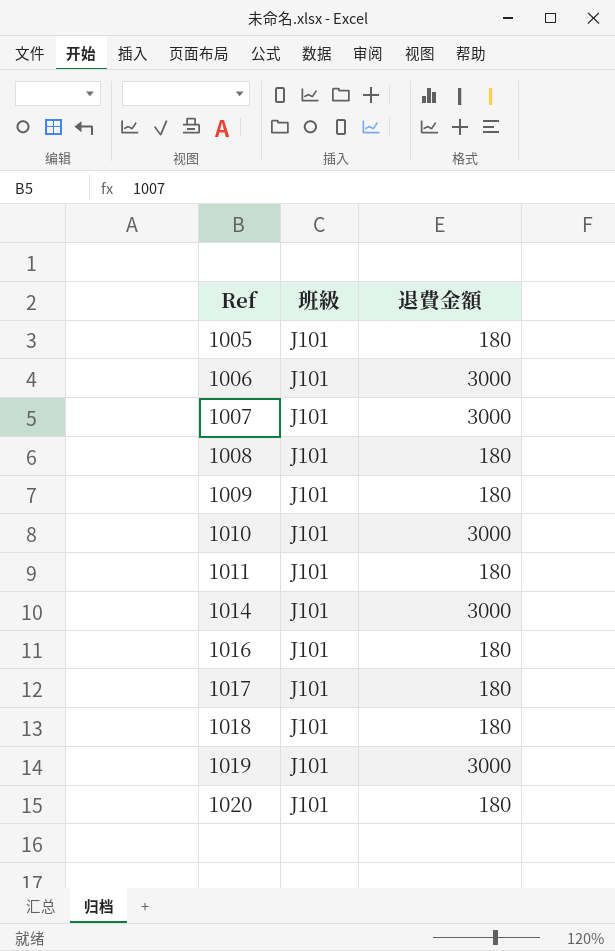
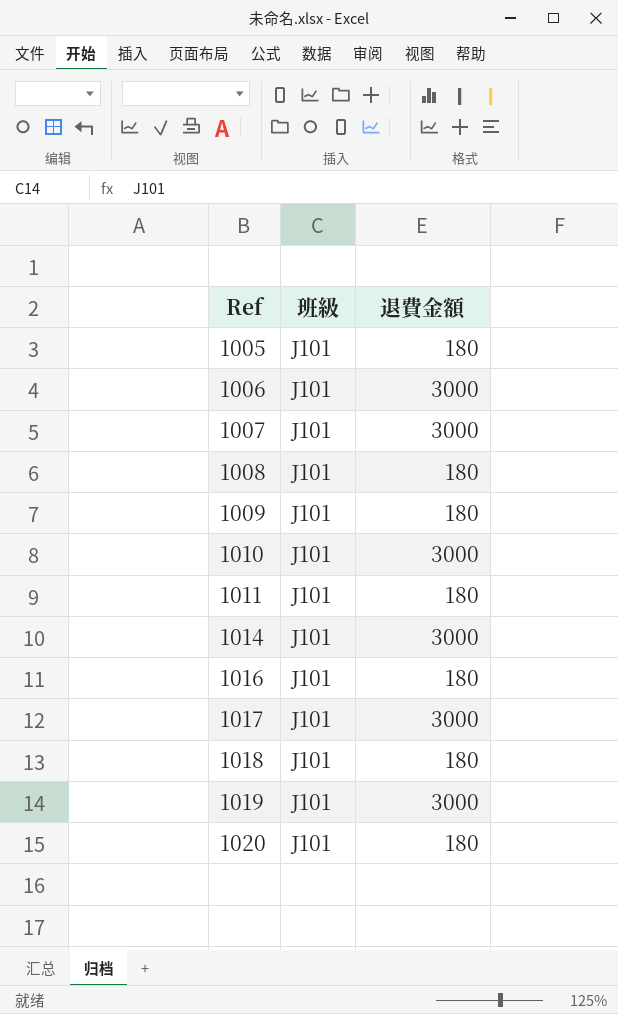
1017 | 退費金額: 180 -> 3000

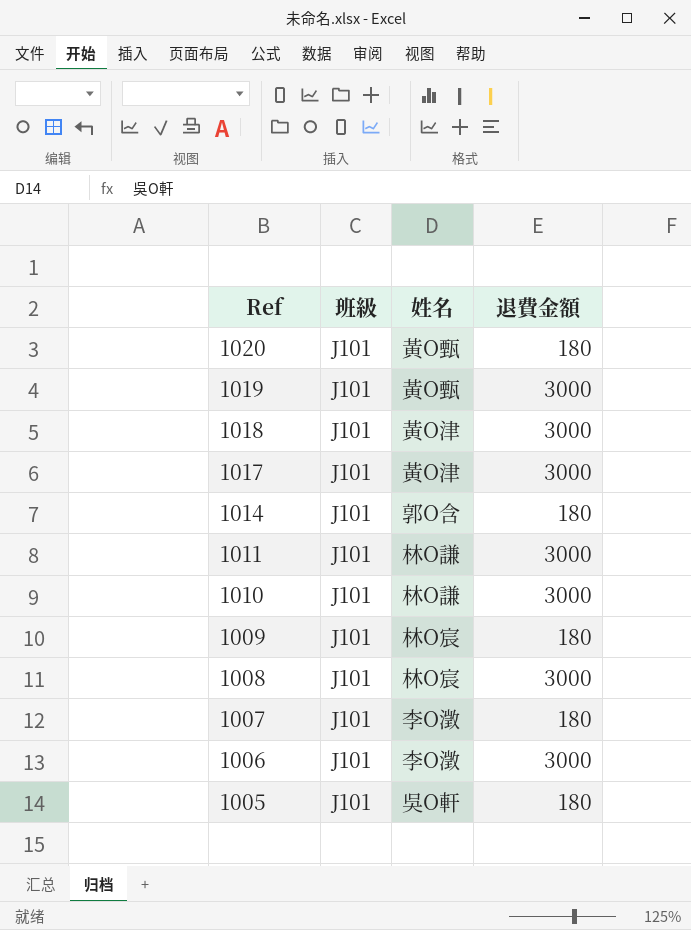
row order: Ref ascending -> Ref descending
column 姓名 | position: none -> 3
row 1016: J101 | 180 -> none
1018 | 退費金額: 180 -> 3000
1014 | 退費金額: 3000 -> 180
1011 | 退費金額: 180 -> 3000
1008 | 退費金額: 180 -> 3000
1007 | 退費金額: 3000 -> 180

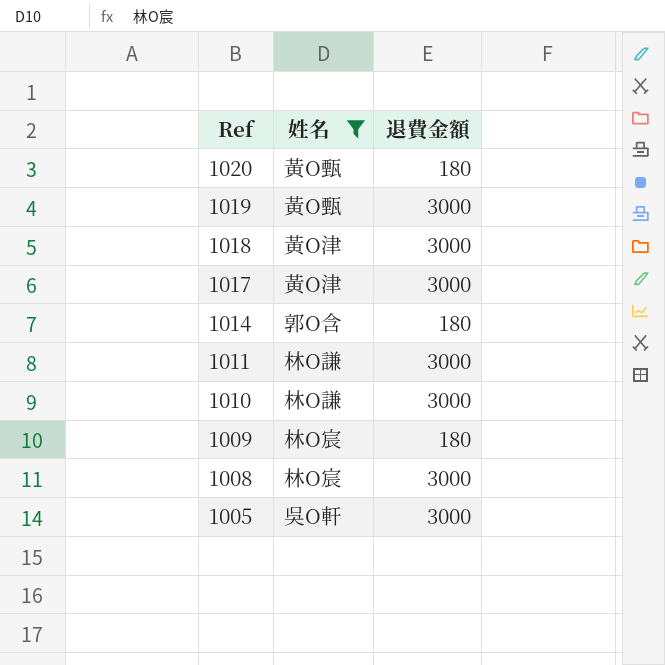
filter: none -> 姓名 != 李O澂
column 班級 | position: 2 -> none
1005 | 退費金額: 180 -> 3000

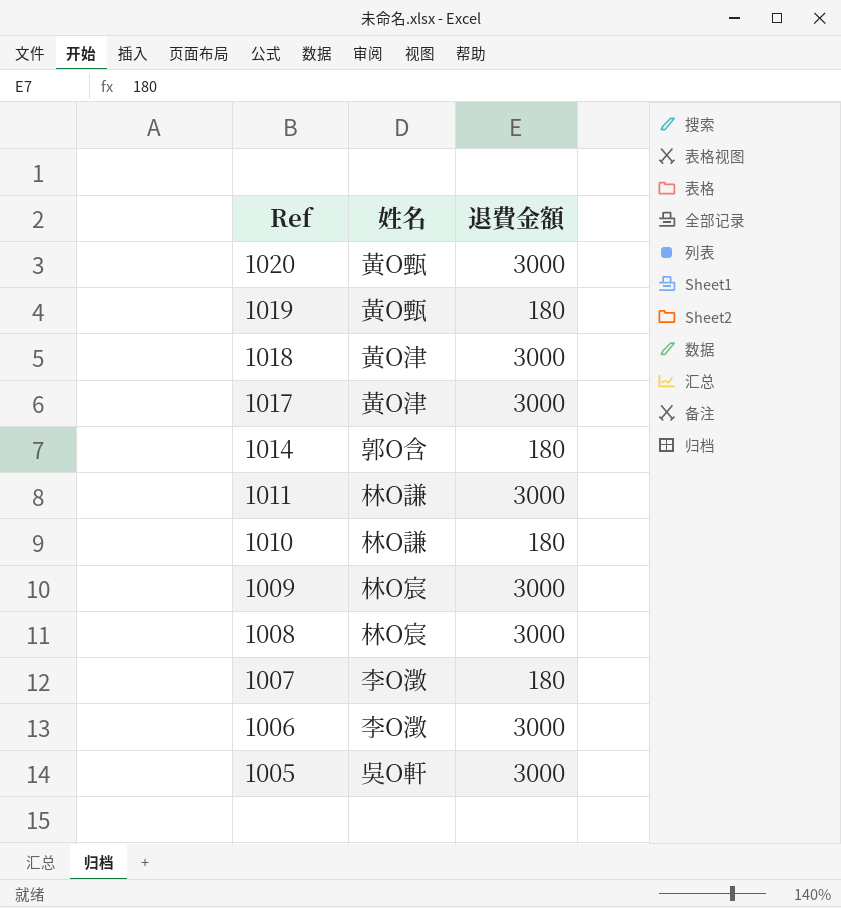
filter: 姓名 != 李O澂 -> none
1020 | 退費金額: 180 -> 3000
1019 | 退費金額: 3000 -> 180
1010 | 退費金額: 3000 -> 180
1009 | 退費金額: 180 -> 3000

